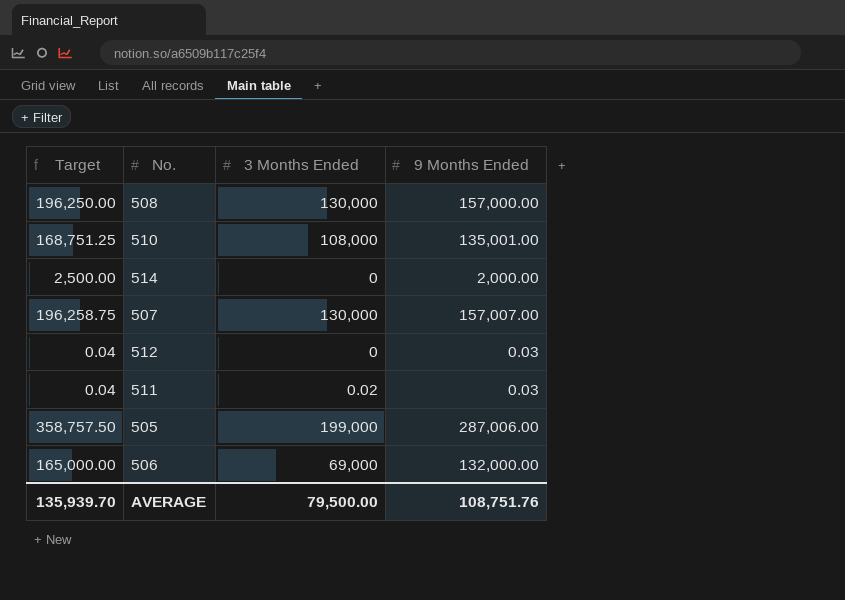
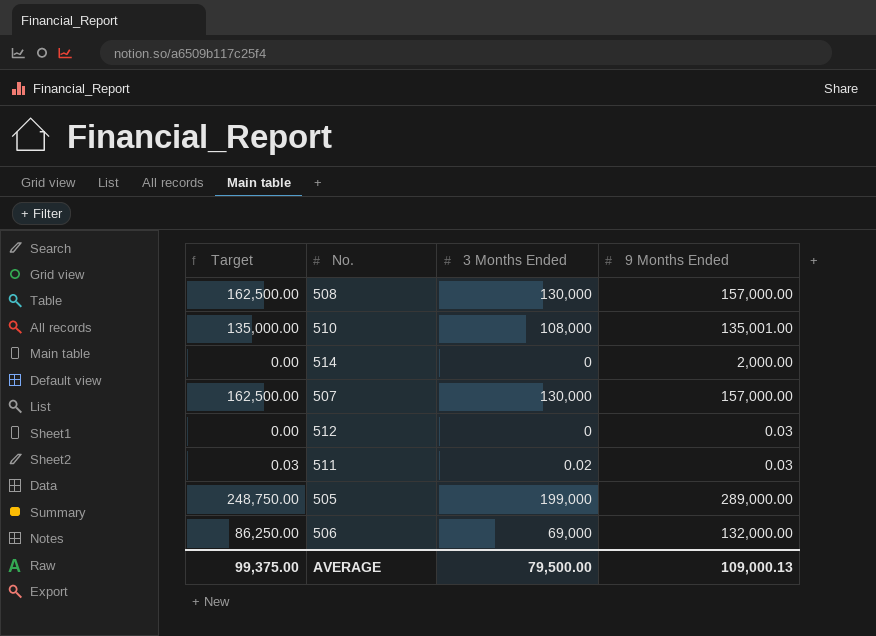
column Target | formula: [9 Months Ended] * 1.25 -> [3 Months Ended] * 1.25
507 | 9 Months Ended: 157,007.00 -> 157,000.00
505 | 9 Months Ended: 287,006.00 -> 289,000.00
AVERAGE | Target: 135,939.70 -> 99,375.00
AVERAGE | 9 Months Ended: 108,751.76 -> 109,000.13

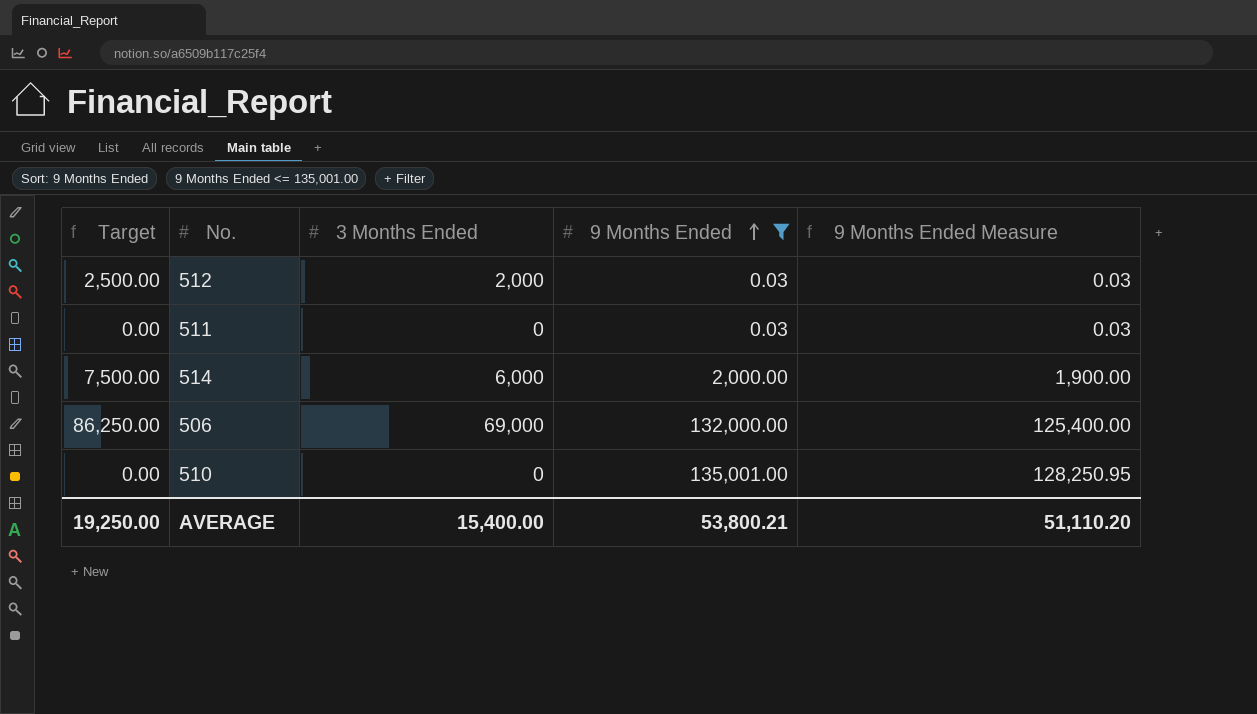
filter: none -> 9 Months Ended <= 135,001.00
row order: none -> 9 Months Ended ascending
column 9 Months Ended Measure | formula: none -> [9 Months Ended] * 0.95
512 | Target: 0.00 -> 2,500.00
512 | 3 Months Ended: 0 -> 2,000
511 | Target: 0.03 -> 0.00
511 | 3 Months Ended: 0.02 -> 0
514 | Target: 0.00 -> 7,500.00
514 | 3 Months Ended: 0 -> 6,000
510 | Target: 135,000.00 -> 0.00
510 | 3 Months Ended: 108,000 -> 0
AVERAGE | Target: 99,375.00 -> 19,250.00
AVERAGE | 3 Months Ended: 79,500.00 -> 15,400.00
AVERAGE | 9 Months Ended: 109,000.13 -> 53,800.21

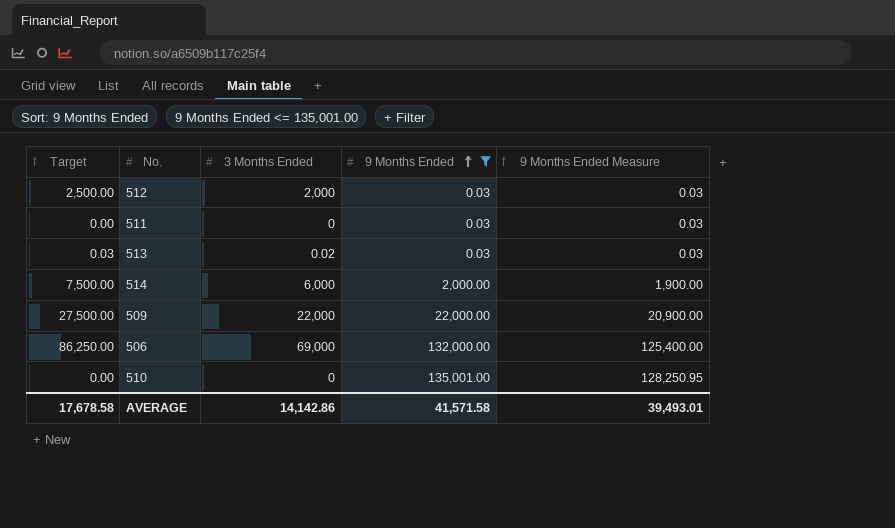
row 513: none -> 0.03 | 0.02 | 0.03 | 0.03
row 509: none -> 27,500.00 | 22,000 | 22,000.00 | 20,900.00
AVERAGE | Target: 19,250.00 -> 17,678.58
AVERAGE | 3 Months Ended: 15,400.00 -> 14,142.86
AVERAGE | 9 Months Ended: 53,800.21 -> 41,571.58
AVERAGE | 9 Months Ended Measure: 51,110.20 -> 39,493.01

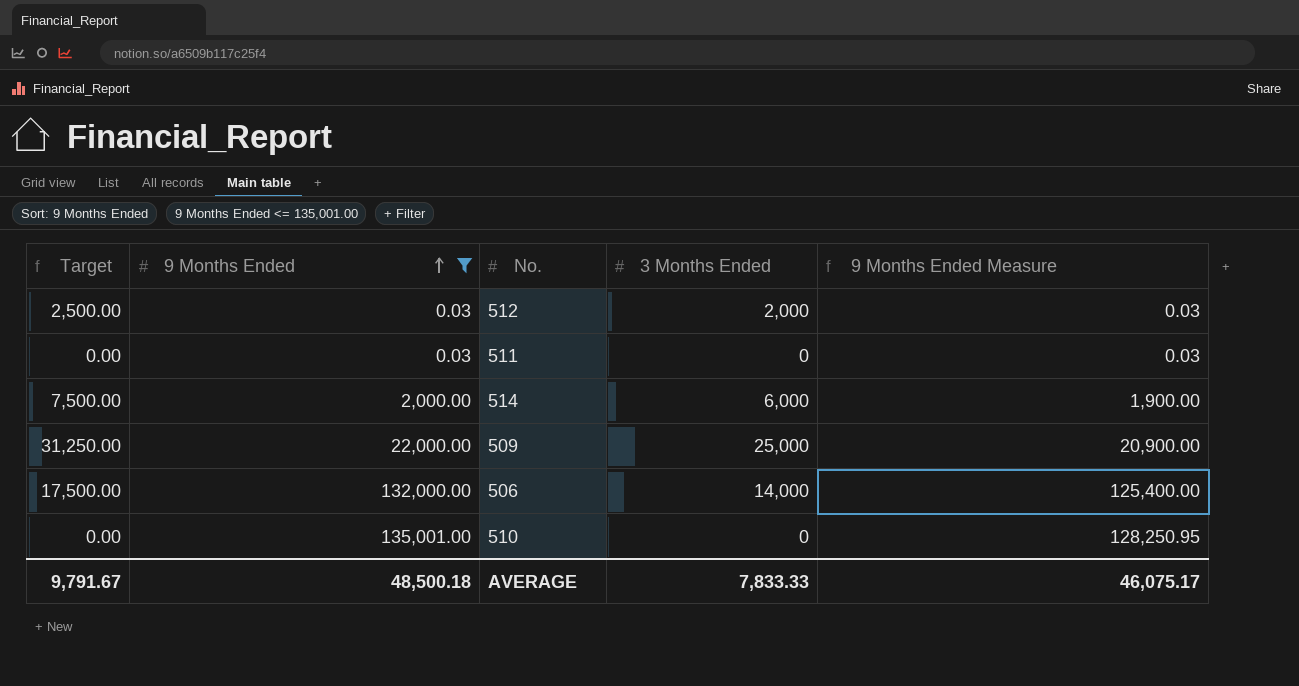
column 9 Months Ended | position: 4 -> 2
row 513: 0.03 | 0.02 | 0.03 | 0.03 -> none
509 | Target: 27,500.00 -> 31,250.00
509 | 3 Months Ended: 22,000 -> 25,000
506 | Target: 86,250.00 -> 17,500.00
506 | 3 Months Ended: 69,000 -> 14,000
AVERAGE | Target: 17,678.58 -> 9,791.67
AVERAGE | 9 Months Ended: 41,571.58 -> 48,500.18
AVERAGE | 3 Months Ended: 14,142.86 -> 7,833.33
AVERAGE | 9 Months Ended Measure: 39,493.01 -> 46,075.17

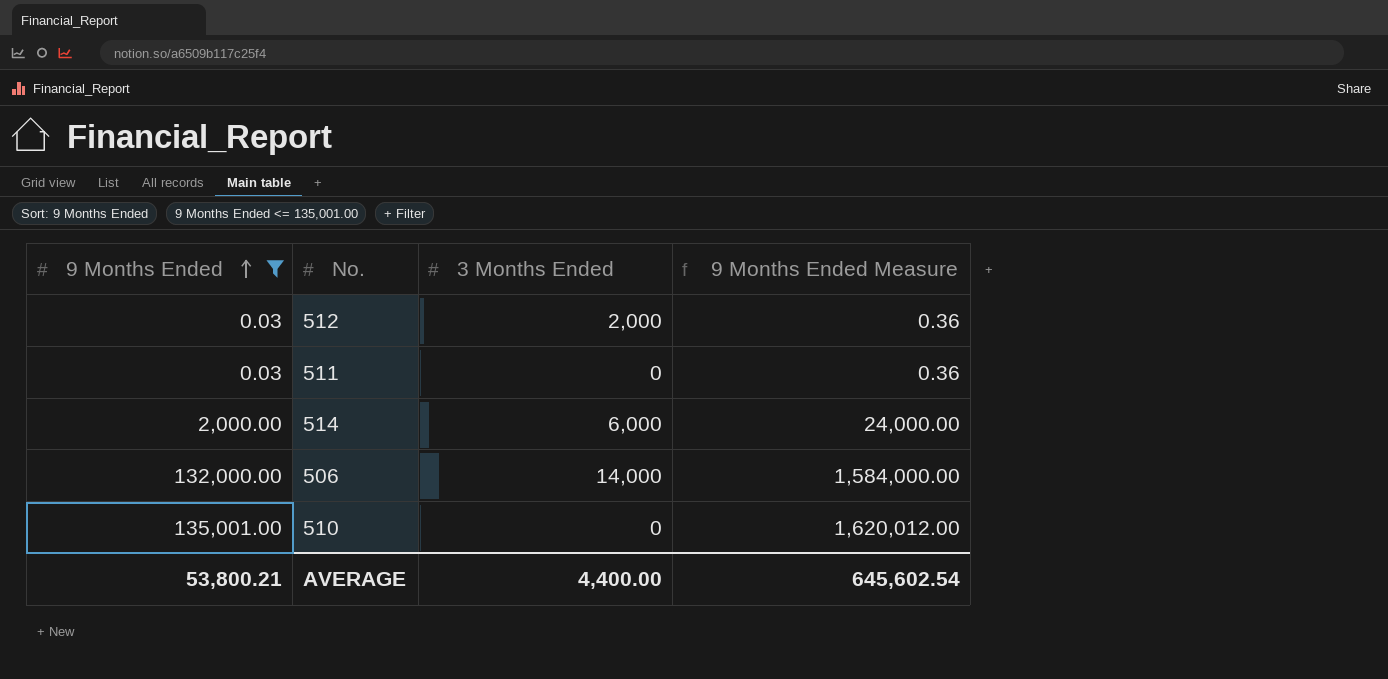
column Target | formula: [3 Months Ended] * 1.25 -> none
column 9 Months Ended Measure | formula: [9 Months Ended] * 0.95 -> [9 Months Ended] * 12
row 509: 31,250.00 | 22,000.00 | 25,000 | 20,900.00 -> none
AVERAGE | 9 Months Ended: 48,500.18 -> 53,800.21
AVERAGE | 3 Months Ended: 7,833.33 -> 4,400.00
AVERAGE | 9 Months Ended Measure: 46,075.17 -> 645,602.54

